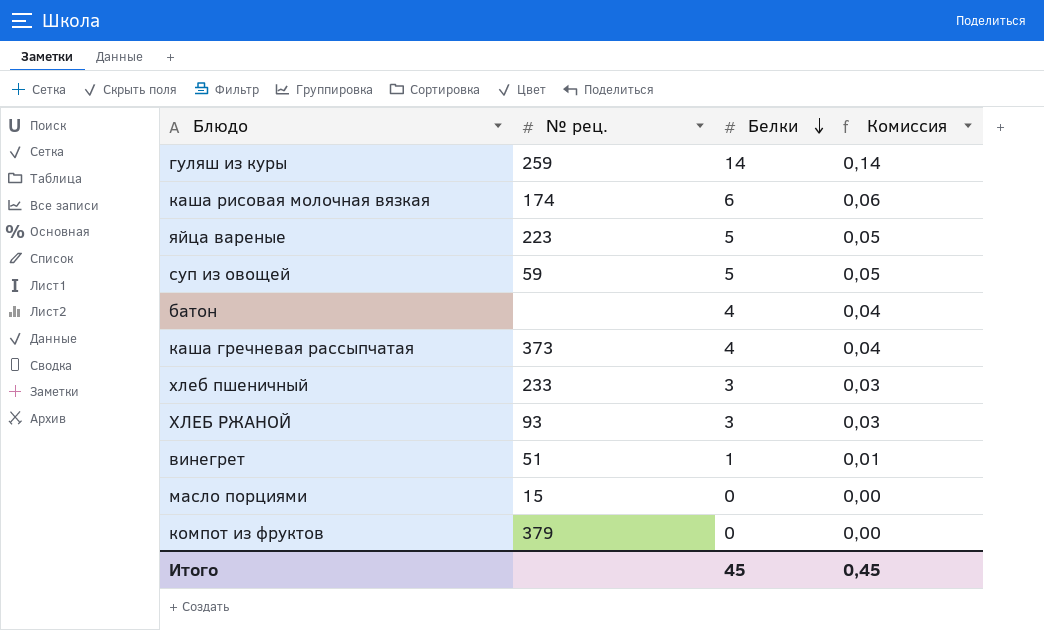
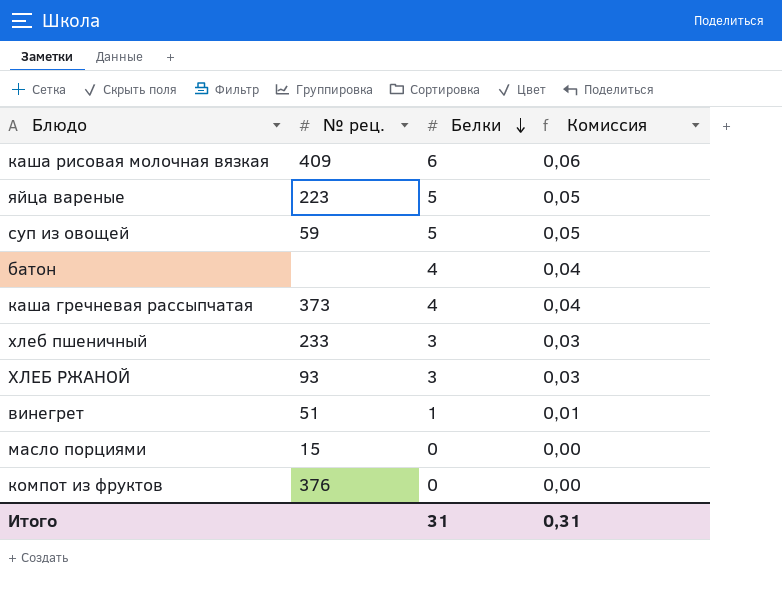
row гуляш из куры: 259 | 14 | 0,14 -> none
каша рисовая молочная вязкая | № рец.: 174 -> 409
компот из фруктов | № рец.: 379 -> 376
Итого | Белки: 45 -> 31
Итого | Комиссия: 0,45 -> 0,31

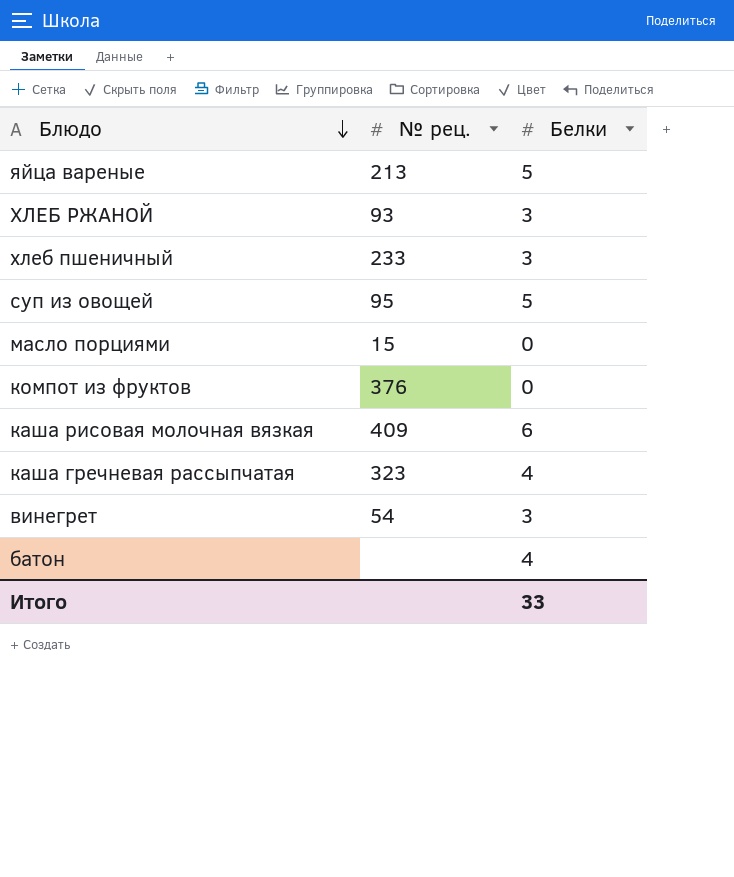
row order: Белки descending -> Блюдо descending
column Комиссия | formula: [Белки] * 0,01 -> none
яйца вареные | № рец.: 223 -> 213
суп из овощей | № рец.: 59 -> 95
каша гречневая рассыпчатая | № рец.: 373 -> 323
винегрет | № рец.: 51 -> 54
винегрет | Белки: 1 -> 3
Итого | Белки: 31 -> 33

